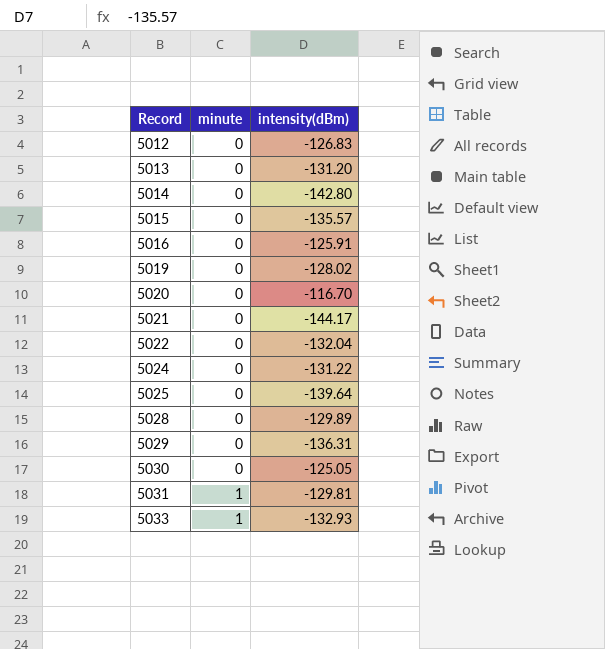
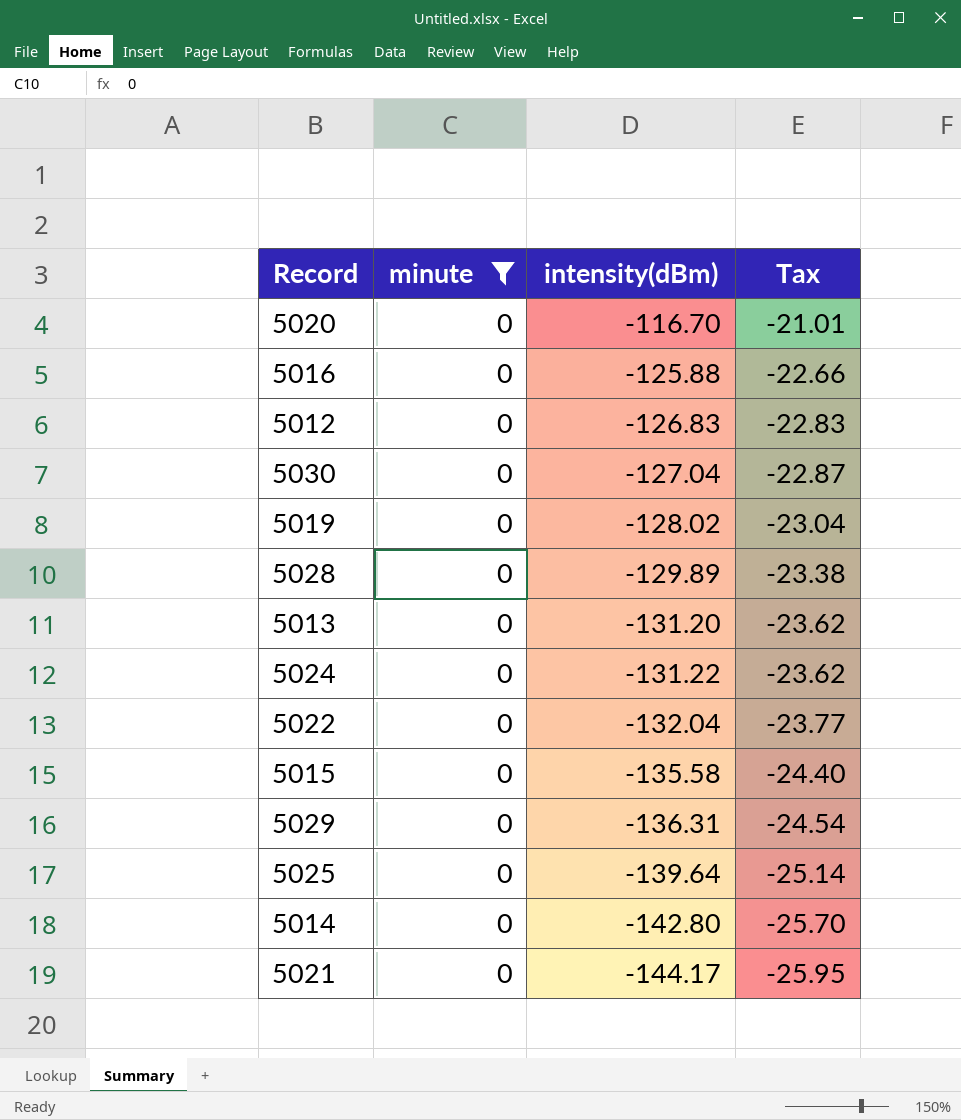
filter: none -> minute = 0
row order: Record ascending -> intensity(dBm) descending
column Tax | formula: none -> [intensity(dBm)] * 0.18
5016 | intensity(dBm): -125.91 -> -125.88
5030 | intensity(dBm): -125.05 -> -127.04
5015 | intensity(dBm): -135.57 -> -135.58

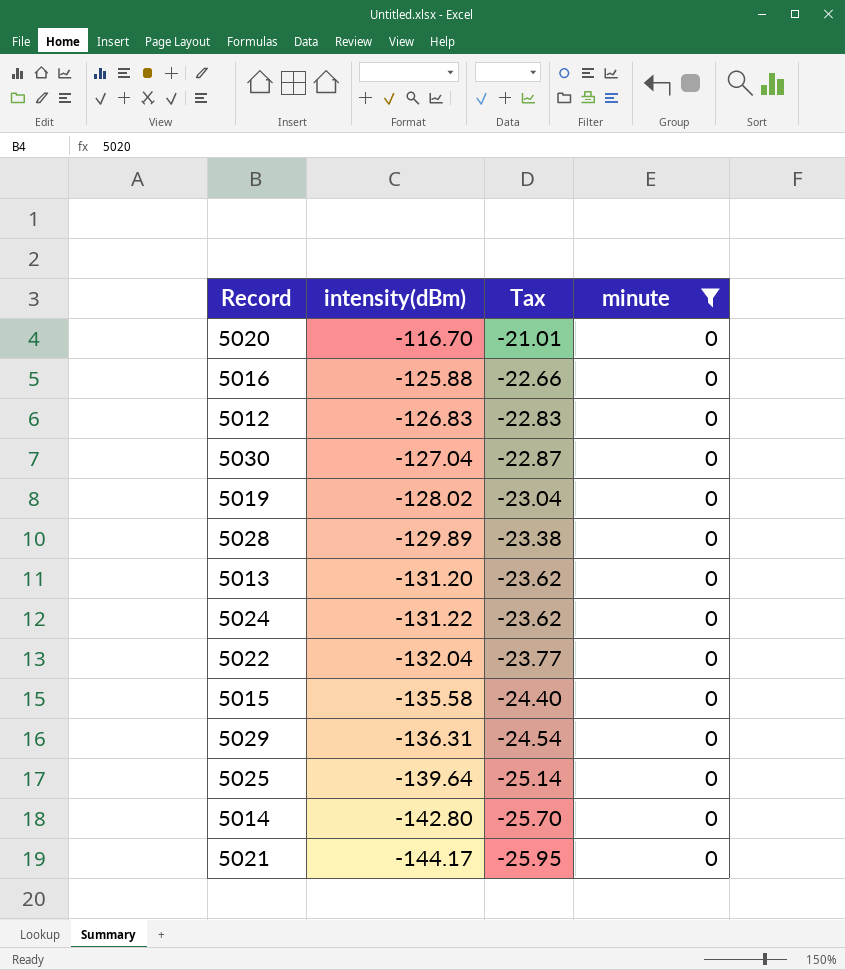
column minute | position: 2 -> 4

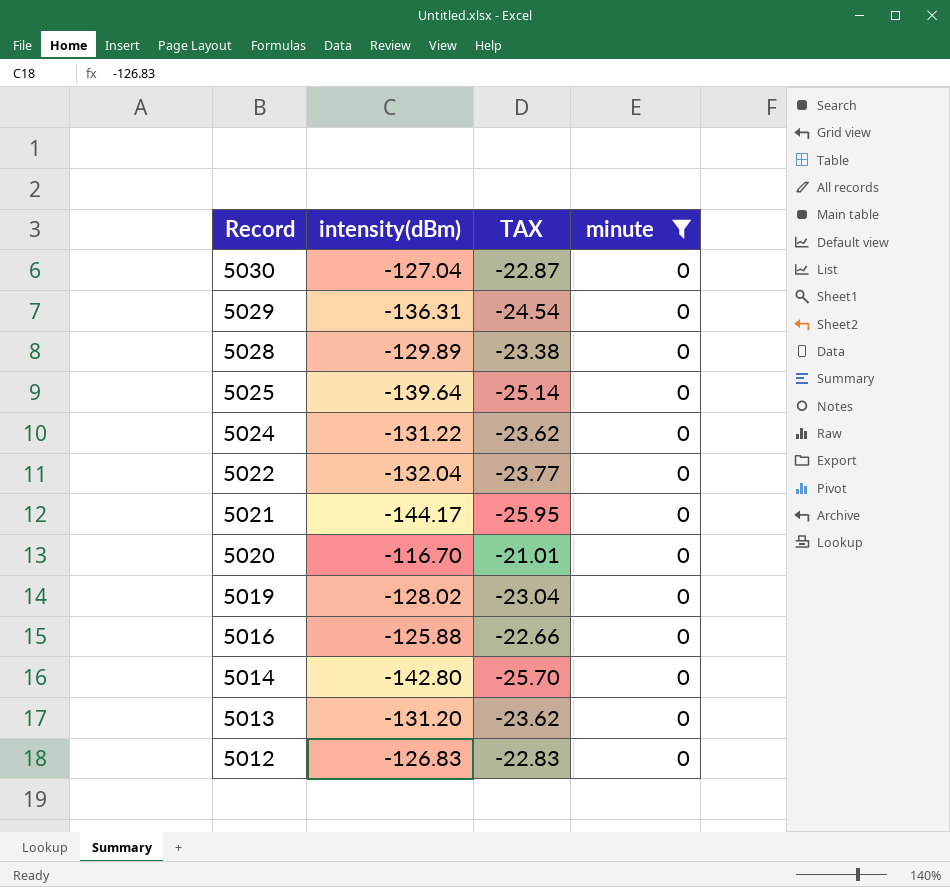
row order: intensity(dBm) descending -> Record descending
column name: Tax -> TAX
row 5015: -135.58 | -24.40 | 0 -> none

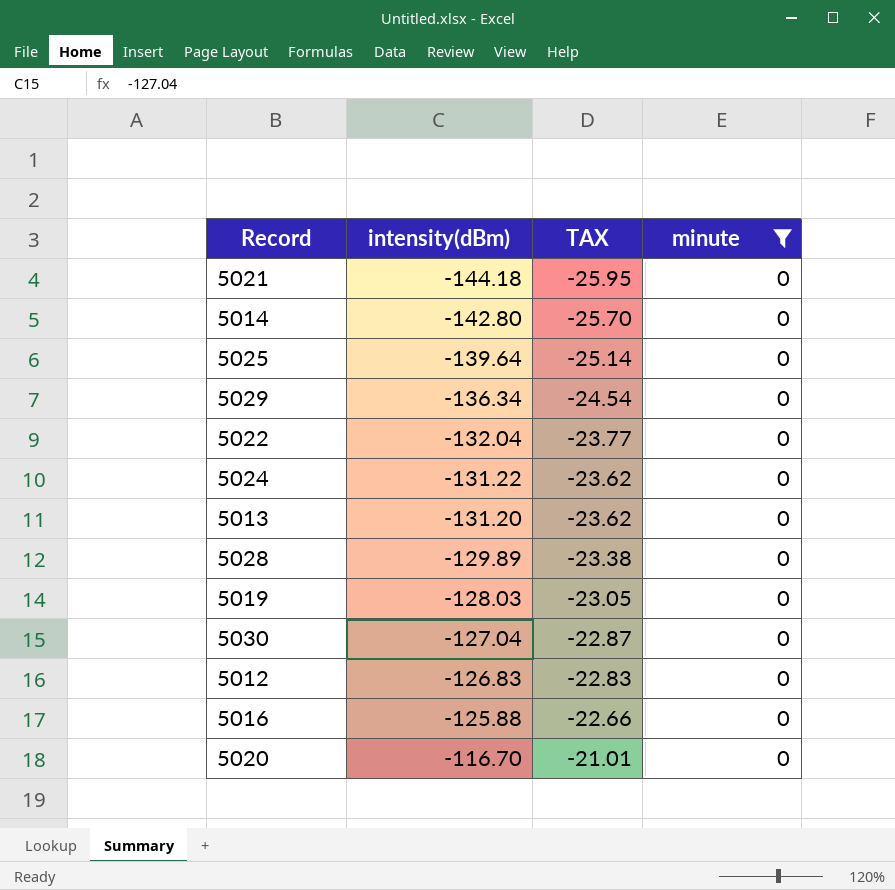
row order: Record descending -> intensity(dBm) ascending
5021 | intensity(dBm): -144.17 -> -144.18
5029 | intensity(dBm): -136.31 -> -136.34
5019 | intensity(dBm): -128.02 -> -128.03
5019 | TAX: -23.04 -> -23.05

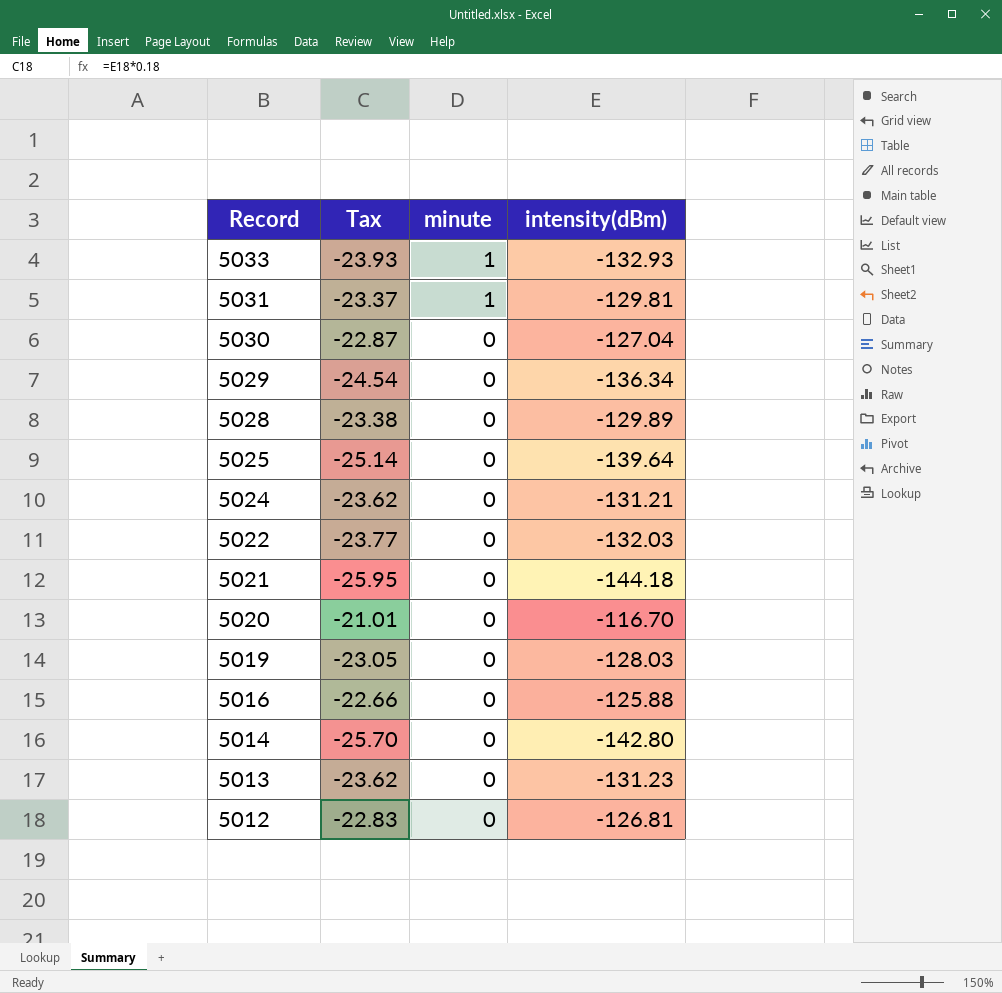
filter: minute = 0 -> none
row order: intensity(dBm) ascending -> Record descending
column name: TAX -> Tax
column intensity(dBm) | position: 2 -> 4
5024 | intensity(dBm): -131.22 -> -131.21
5022 | intensity(dBm): -132.04 -> -132.03
5013 | intensity(dBm): -131.20 -> -131.23
5012 | intensity(dBm): -126.83 -> -126.81

